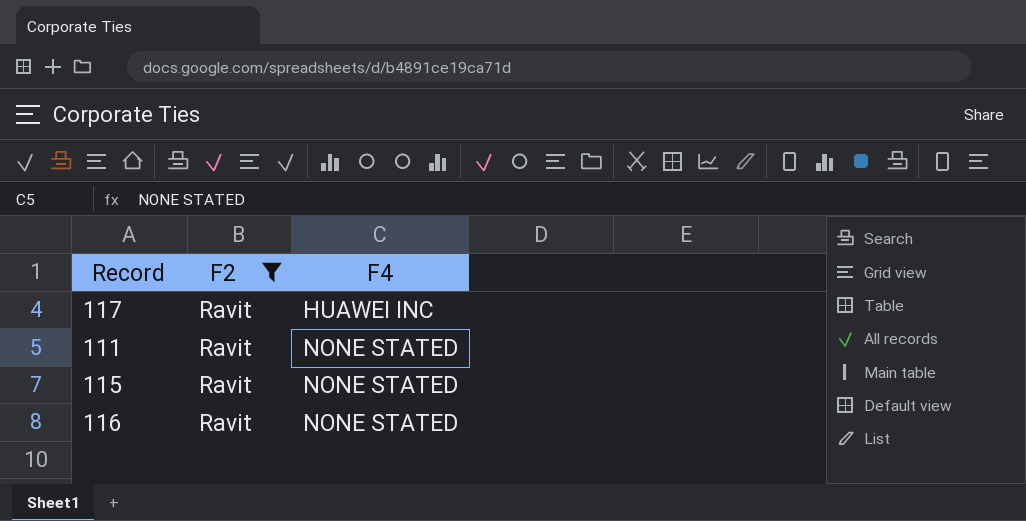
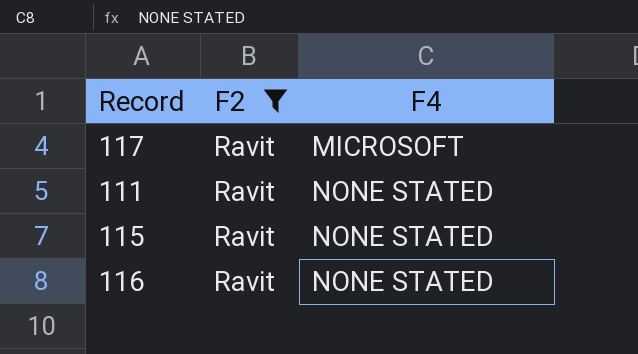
117 | F4: HUAWEI INC -> MICROSOFT

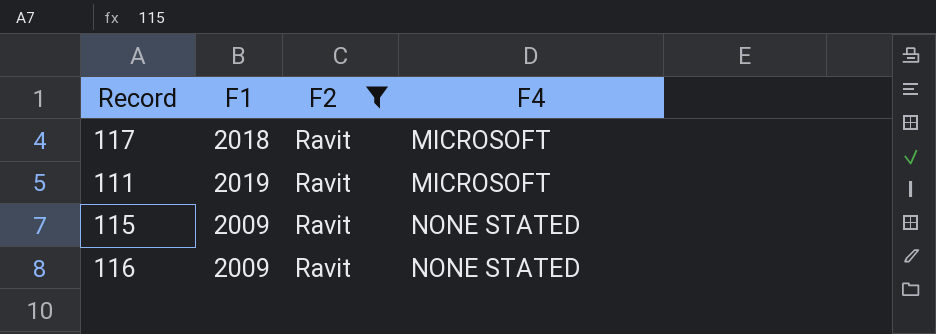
column F1 | position: none -> 2
111 | F4: NONE STATED -> MICROSOFT

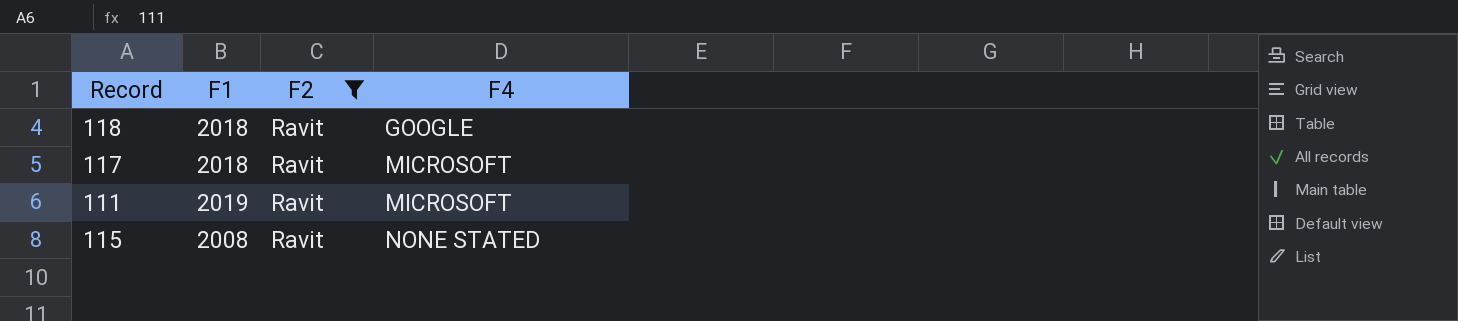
row 116: 2009 | Ravit | NONE STATED -> none
row 118: none -> 2018 | Ravit | GOOGLE
115 | F1: 2009 -> 2008

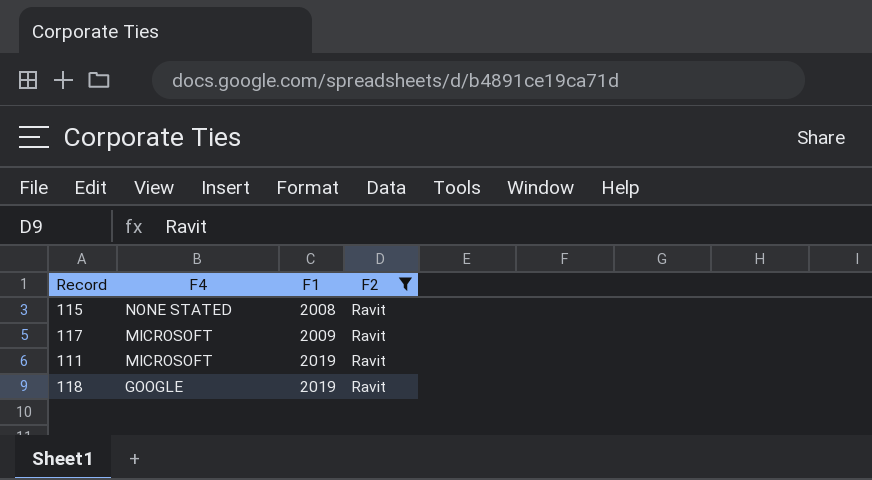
row order: F4 ascending -> F4 descending
column F4 | position: 4 -> 2
117 | F1: 2018 -> 2009
118 | F1: 2018 -> 2019

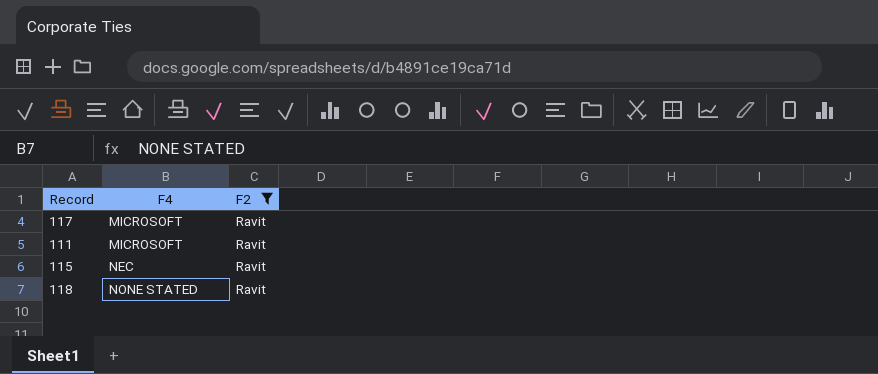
row order: F4 descending -> F4 ascending
column F1 | position: 3 -> none
115 | F4: NONE STATED -> NEC
118 | F4: GOOGLE -> NONE STATED

